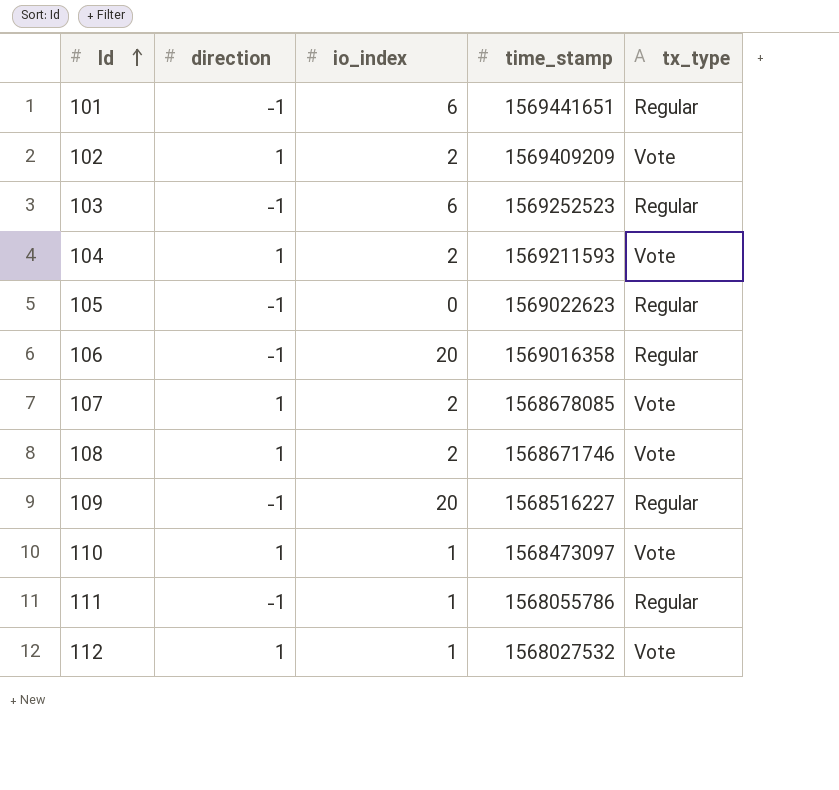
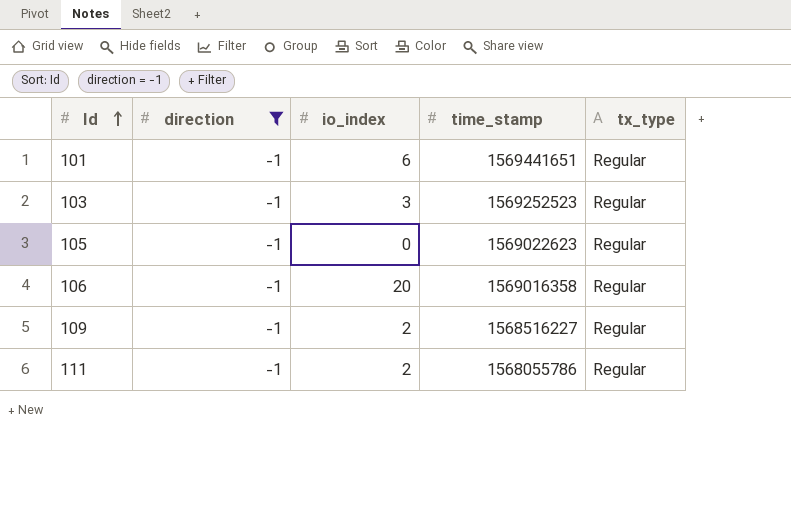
filter: none -> direction = -1
103 | io_index: 6 -> 3
109 | io_index: 20 -> 2
111 | io_index: 1 -> 2

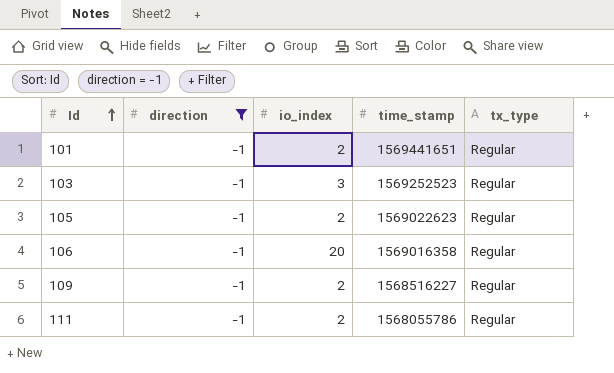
101 | io_index: 6 -> 2
105 | io_index: 0 -> 2

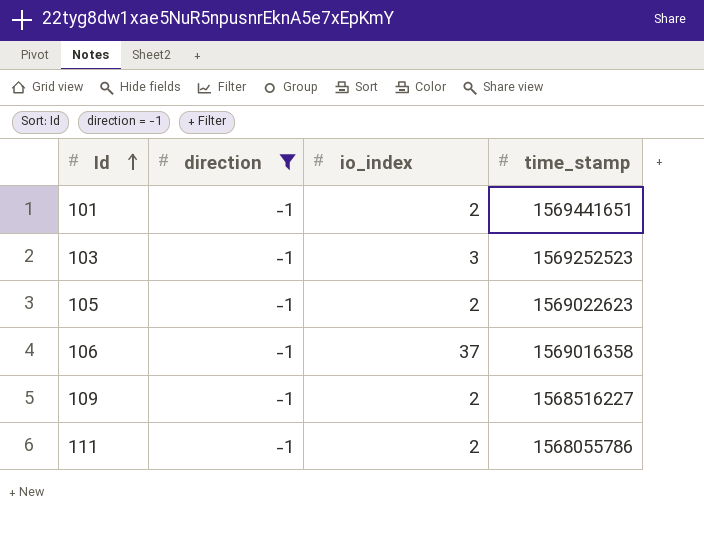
column tx_type | position: 5 -> none
106 | io_index: 20 -> 37

